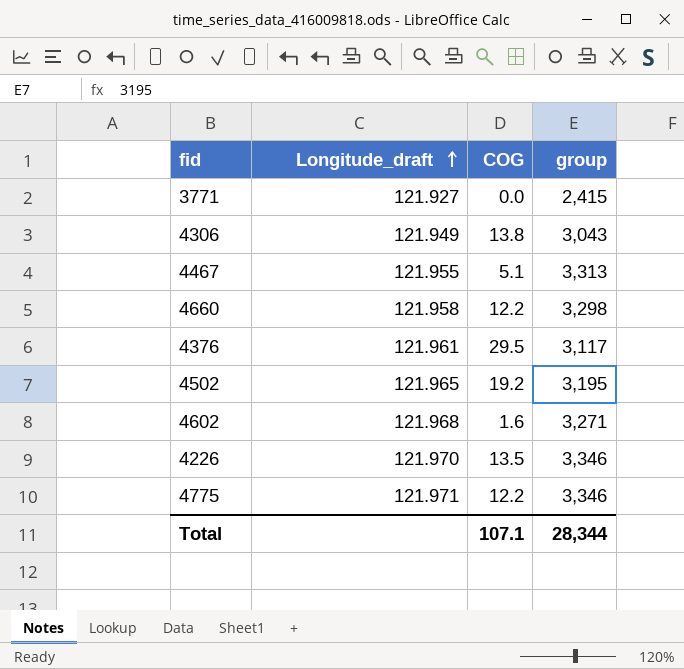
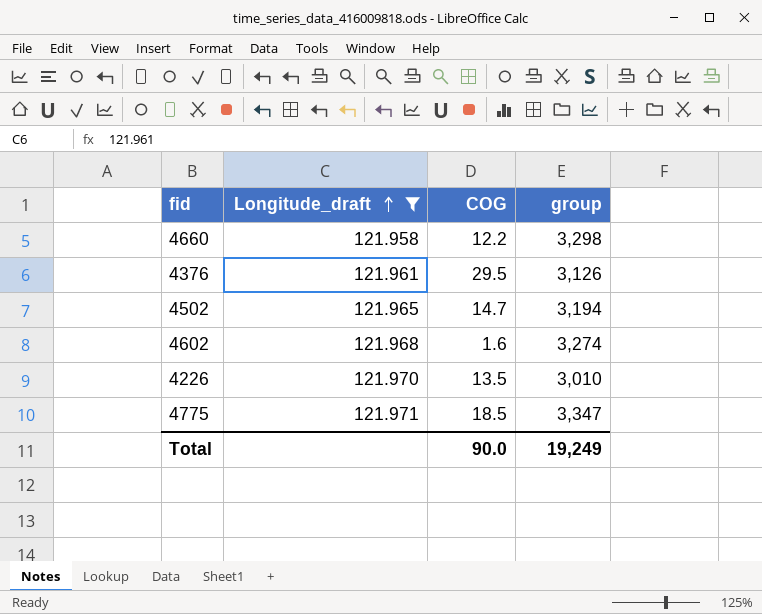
filter: none -> Longitude_draft >= 121.958
4376 | group: 3,117 -> 3,126
4502 | COG: 19.2 -> 14.7
4502 | group: 3,195 -> 3,194
4602 | group: 3,271 -> 3,274
4226 | group: 3,346 -> 3,010
4775 | COG: 12.2 -> 18.5
4775 | group: 3,346 -> 3,347
Total | COG: 107.1 -> 90.0
Total | group: 28,344 -> 19,249

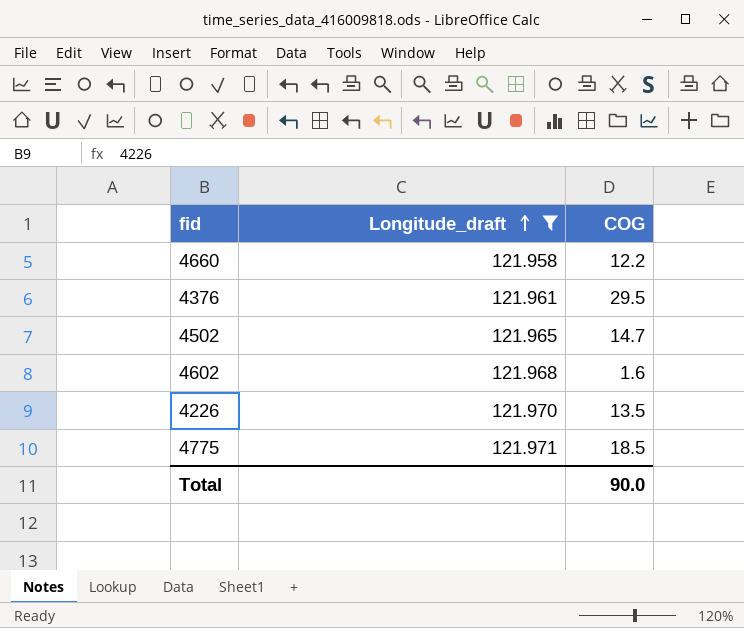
column group | position: 4 -> none

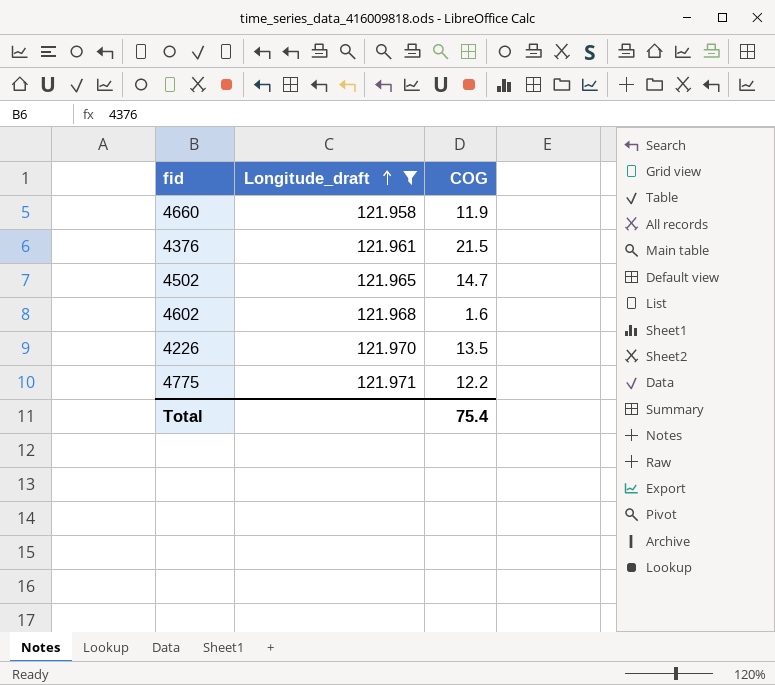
4660 | COG: 12.2 -> 11.9
4376 | COG: 29.5 -> 21.5
4775 | COG: 18.5 -> 12.2
Total | COG: 90.0 -> 75.4

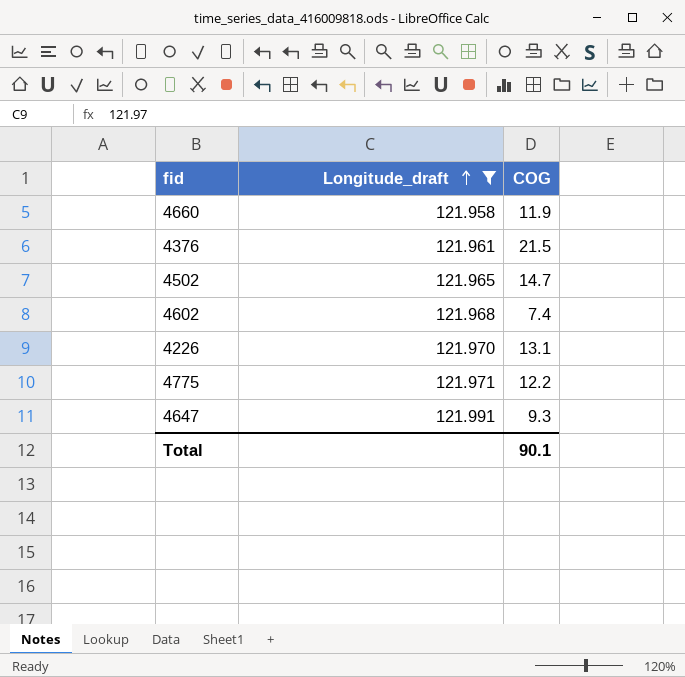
4602 | COG: 1.6 -> 7.4
4226 | COG: 13.5 -> 13.1
row 4647: none -> 121.991 | 9.3
Total | COG: 75.4 -> 90.1

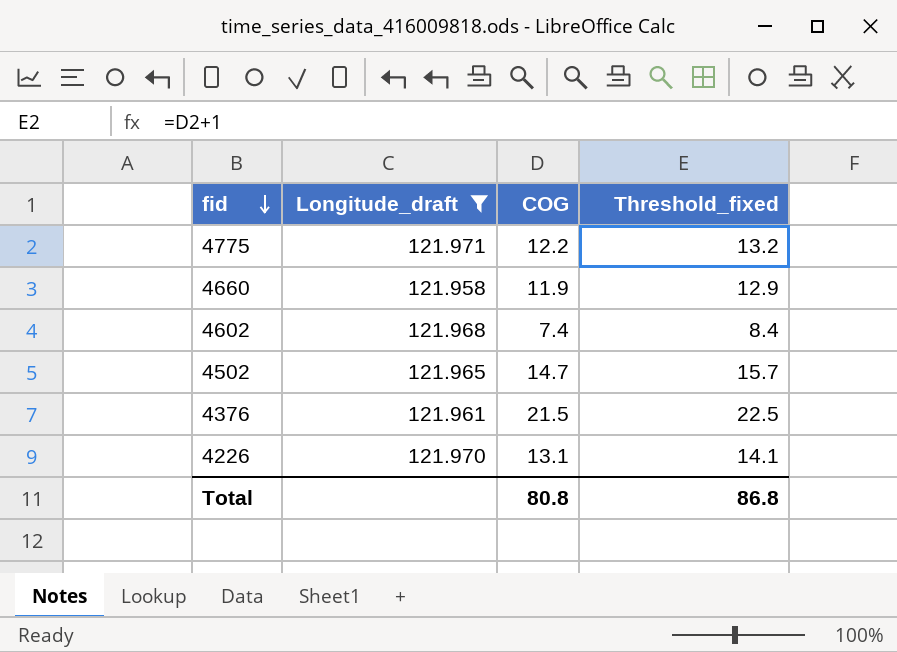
row order: Longitude_draft ascending -> fid descending
column Threshold_fixed | formula: none -> [COG] + 1
row 4647: 121.991 | 9.3 -> none
Total | COG: 90.1 -> 80.8

